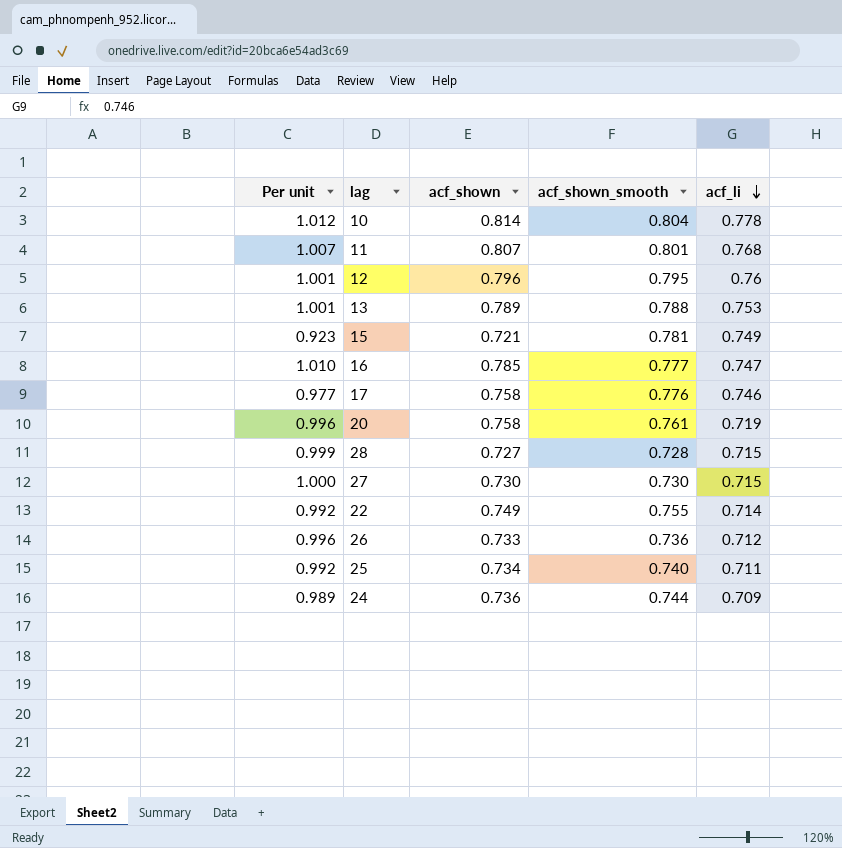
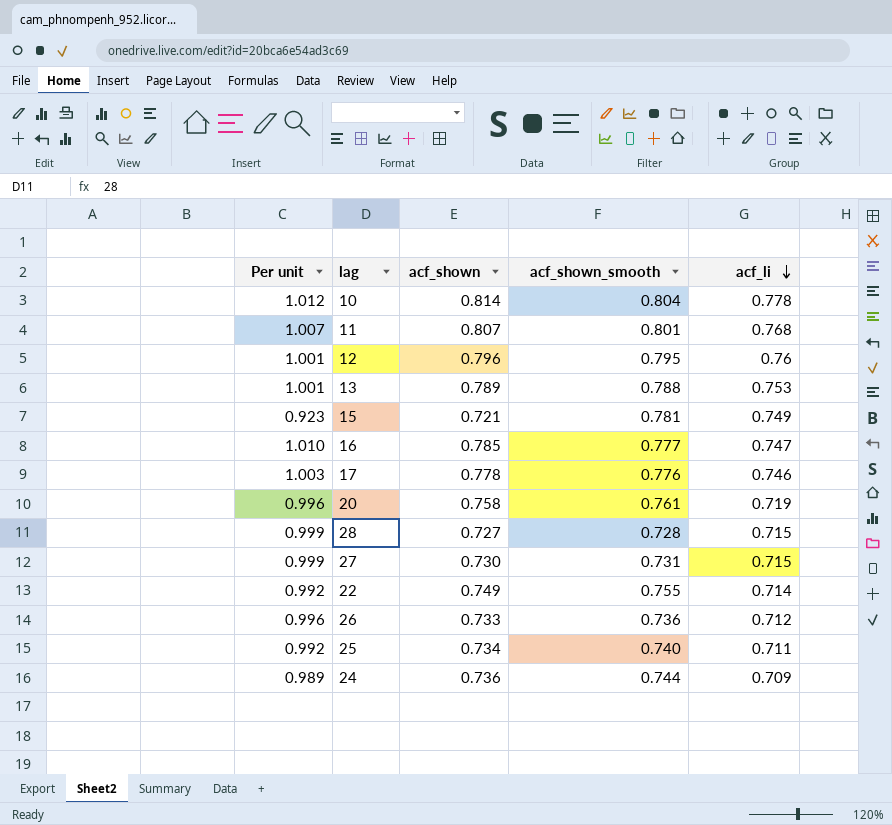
17 | Per unit: 0.977 -> 1.003
17 | acf_shown: 0.758 -> 0.778
27 | Per unit: 1.000 -> 0.999
27 | acf_shown_smooth: 0.730 -> 0.731

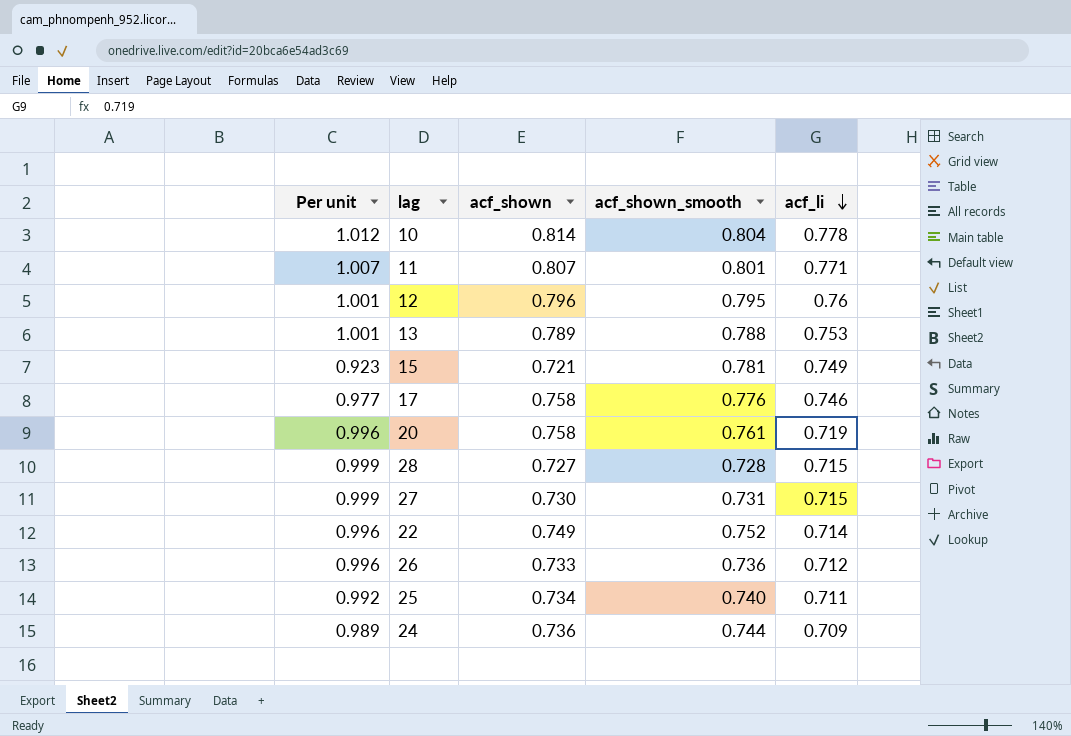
row 16: 1.010 | 0.785 | 0.777 | 0.747 -> none
11 | acf_li: 0.768 -> 0.771
17 | Per unit: 1.003 -> 0.977
17 | acf_shown: 0.778 -> 0.758
22 | Per unit: 0.992 -> 0.996
22 | acf_shown_smooth: 0.755 -> 0.752

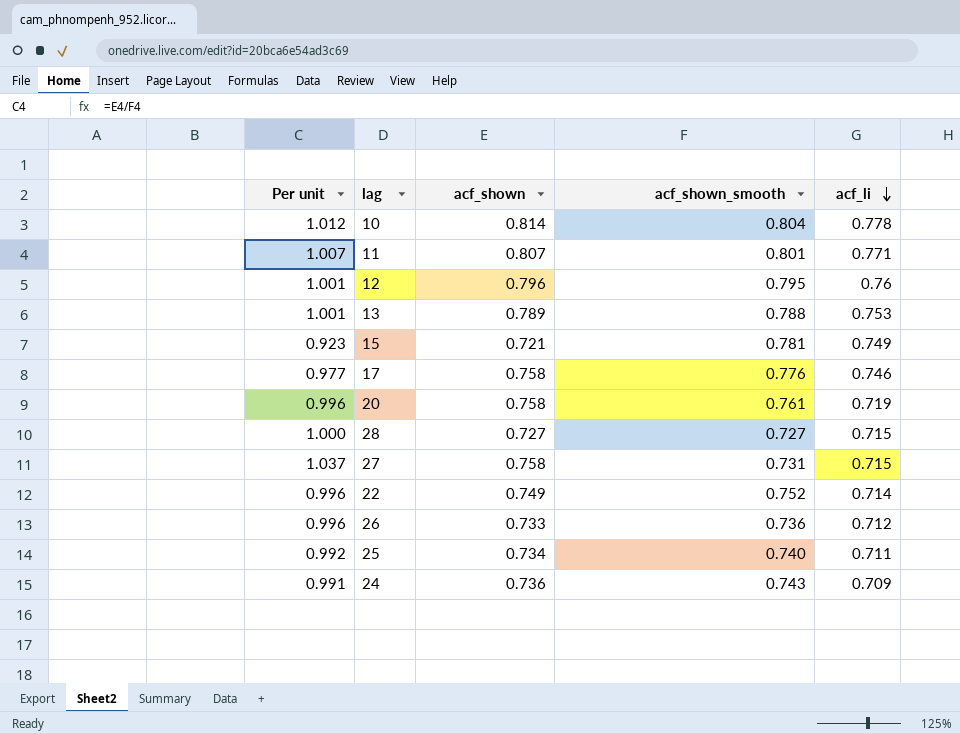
28 | Per unit: 0.999 -> 1.000
28 | acf_shown_smooth: 0.728 -> 0.727
27 | Per unit: 0.999 -> 1.037
27 | acf_shown: 0.730 -> 0.758
24 | Per unit: 0.989 -> 0.991
24 | acf_shown_smooth: 0.744 -> 0.743

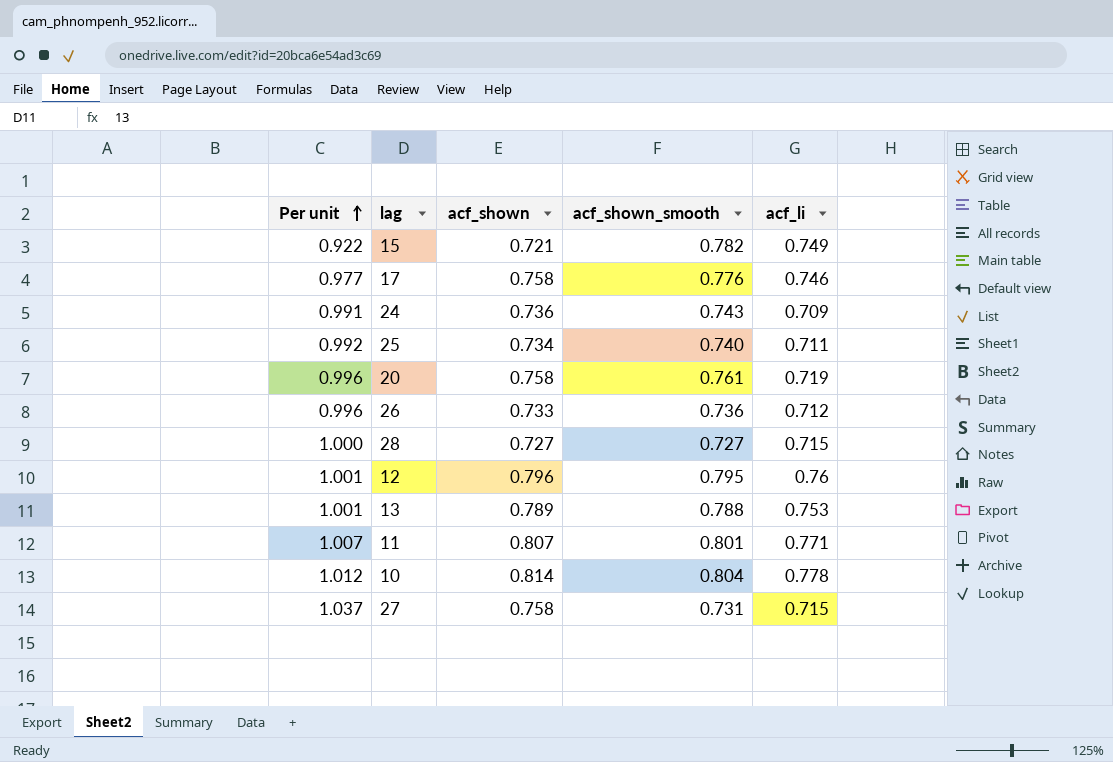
row order: acf_li descending -> Per unit ascending
row 22: 0.996 | 0.749 | 0.752 | 0.714 -> none
15 | Per unit: 0.923 -> 0.922
15 | acf_shown_smooth: 0.781 -> 0.782

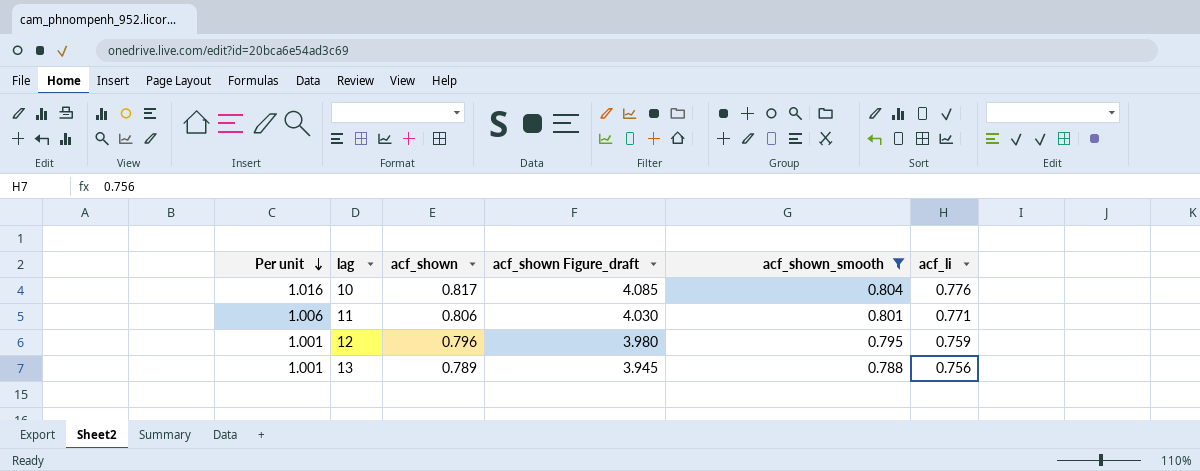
filter: none -> acf_shown_smooth >= 0.788
row order: Per unit ascending -> Per unit descending
column acf_shown Figure_draft | formula: none -> [acf_shown] * 5
10 | Per unit: 1.012 -> 1.016
10 | acf_shown: 0.814 -> 0.817
10 | acf_li: 0.778 -> 0.776
11 | Per unit: 1.007 -> 1.006
11 | acf_shown: 0.807 -> 0.806
12 | acf_li: 0.76 -> 0.759
13 | acf_li: 0.753 -> 0.756

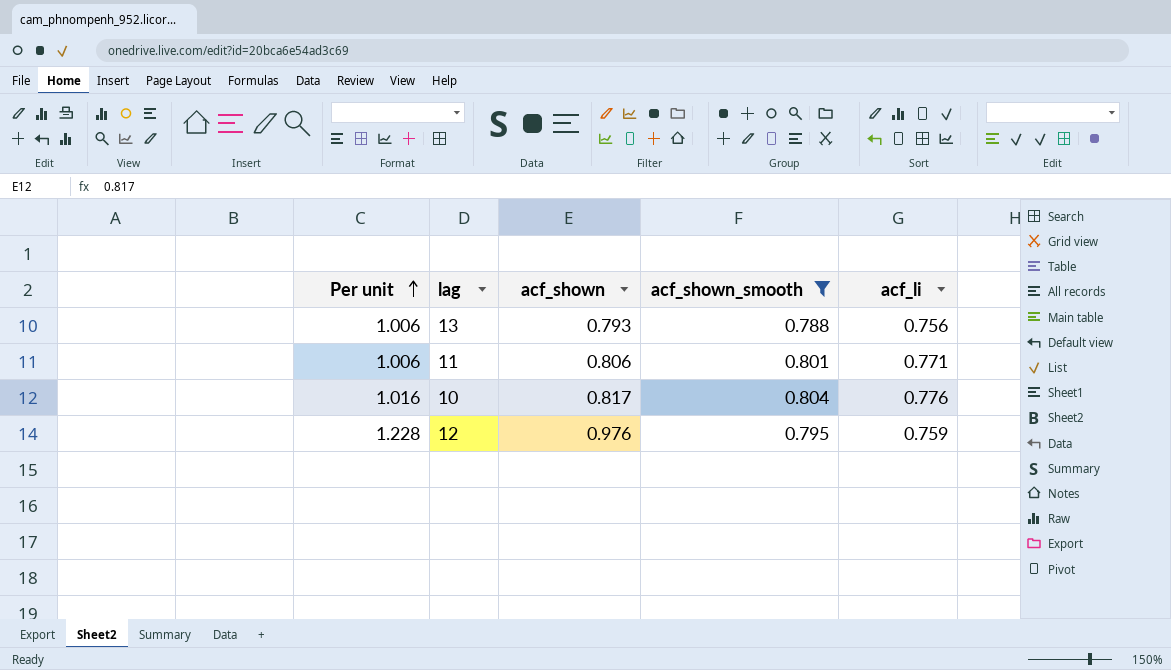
row order: Per unit descending -> Per unit ascending
column acf_shown Figure_draft | formula: [acf_shown] * 5 -> none
13 | Per unit: 1.001 -> 1.006
13 | acf_shown: 0.789 -> 0.793
12 | Per unit: 1.001 -> 1.228
12 | acf_shown: 0.796 -> 0.976

